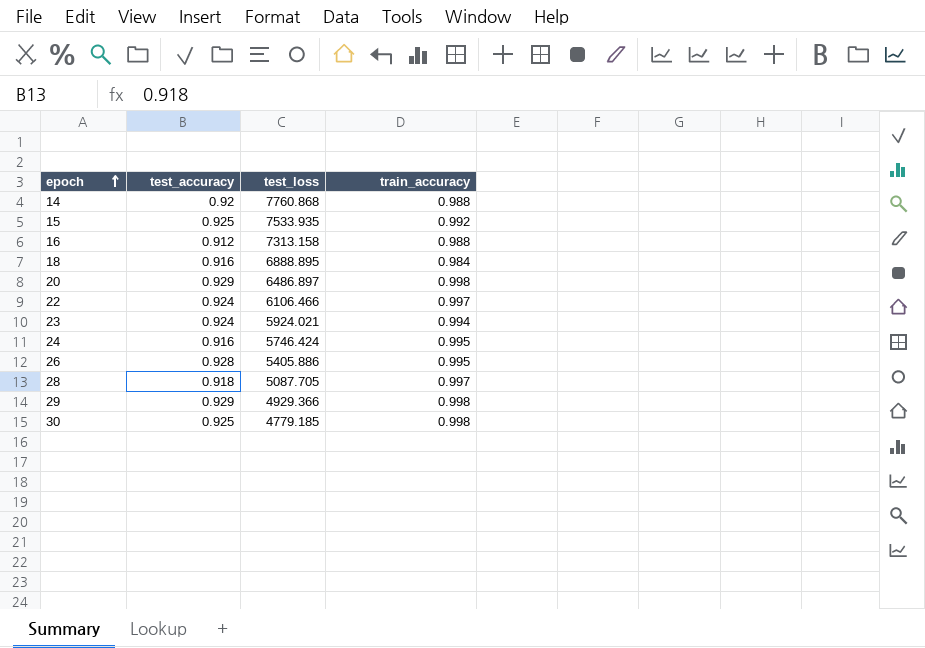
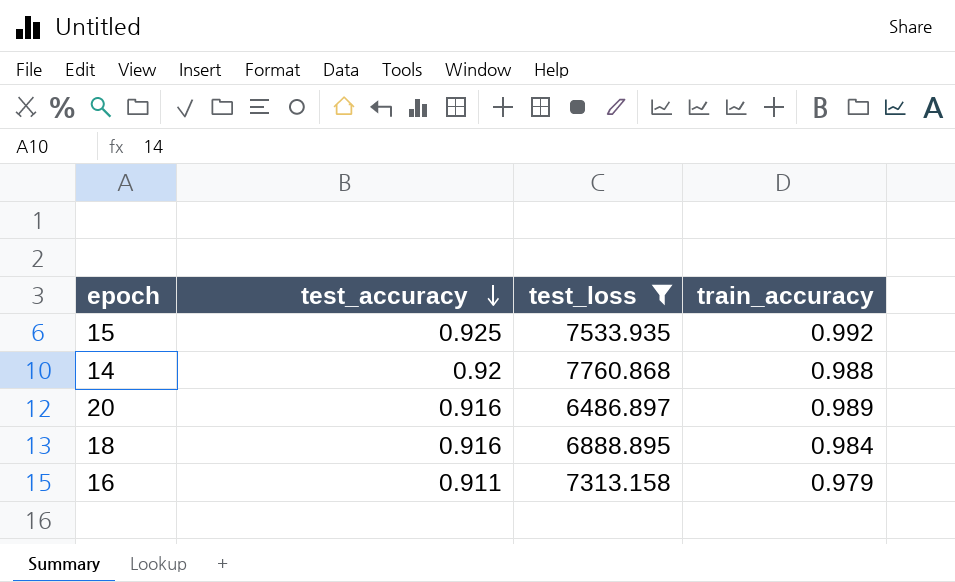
filter: none -> test_loss >= 6486.897
row order: epoch ascending -> test_accuracy descending
20 | test_accuracy: 0.929 -> 0.916
20 | train_accuracy: 0.998 -> 0.989
16 | test_accuracy: 0.912 -> 0.911
16 | train_accuracy: 0.988 -> 0.979

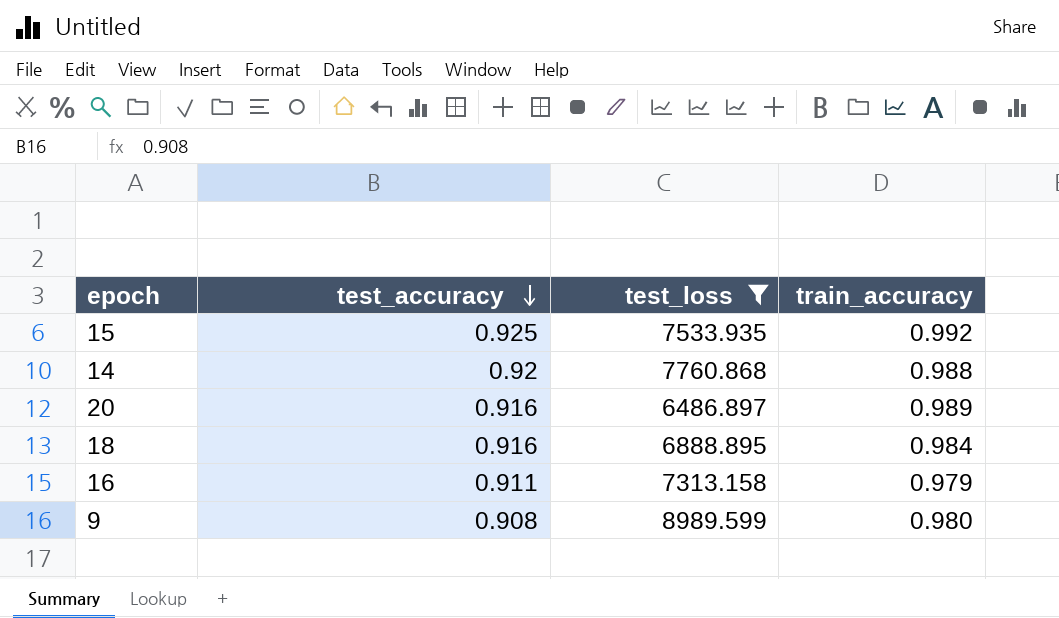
row 9: none -> 0.908 | 8989.599 | 0.980

